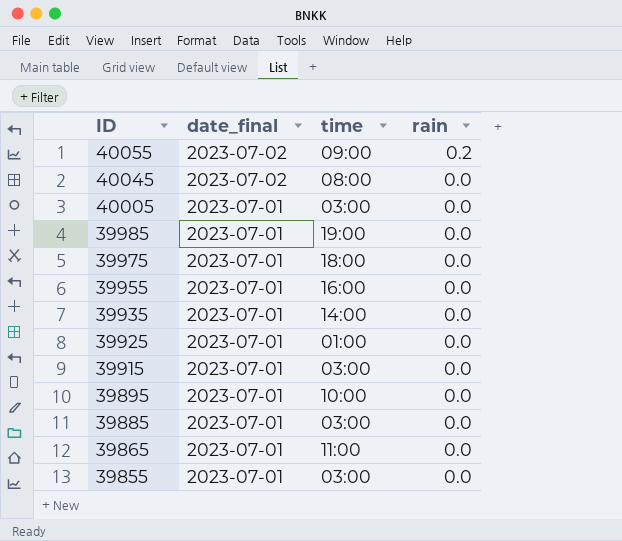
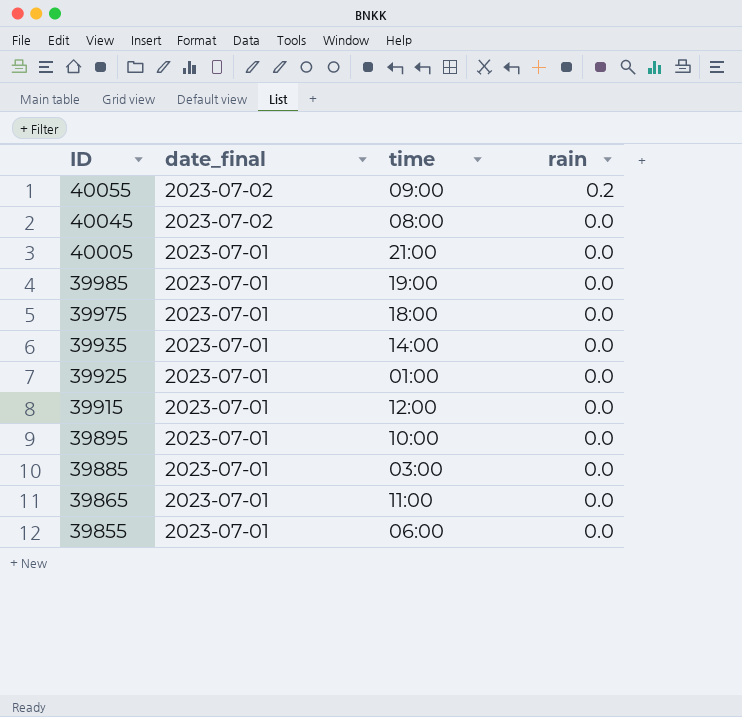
row 39955: 2023-07-01 | 16:00 | 0.0 -> none
40005 | time: 03:00 -> 21:00
39915 | time: 03:00 -> 12:00
39855 | time: 03:00 -> 06:00

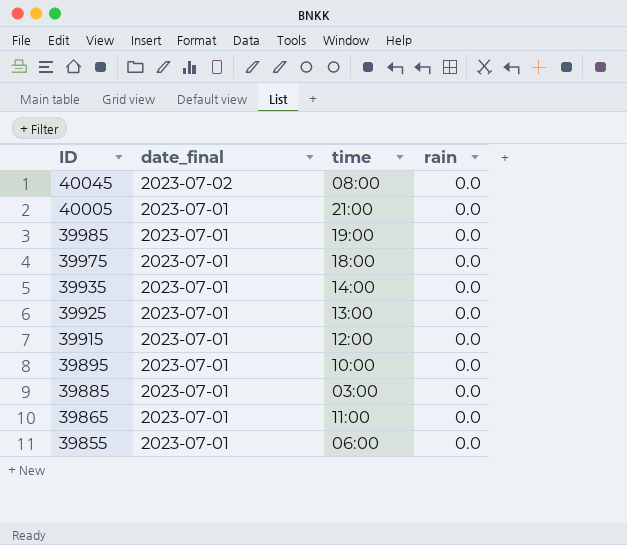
row 40055: 2023-07-02 | 09:00 | 0.2 -> none
39925 | time: 01:00 -> 13:00

